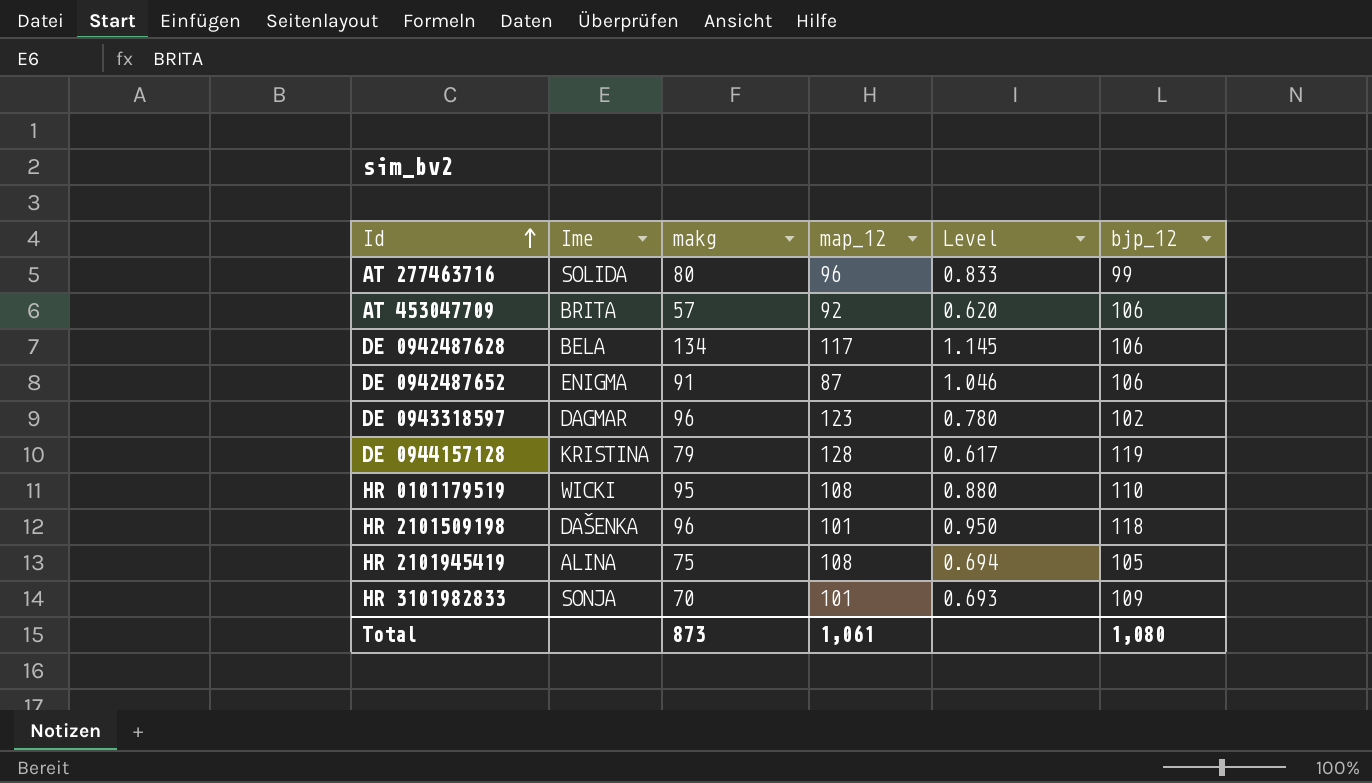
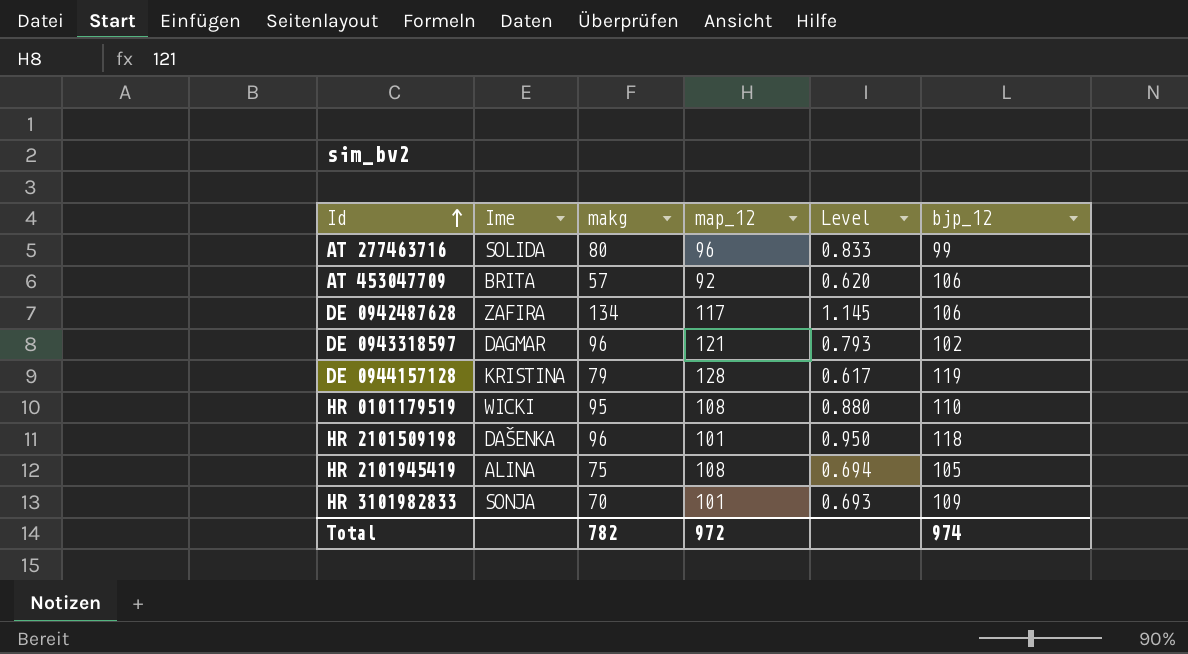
row DE 0942487652: ENIGMA | 91 | 87 | 1.046 | 106 -> none
DE 0942487628 | Ime: BELA -> ZAFIRA
DE 0943318597 | map_12: 123 -> 121
DE 0943318597 | Level: 0.780 -> 0.793
Total | makg: 873 -> 782
Total | map_12: 1,061 -> 972
Total | bjp_12: 1,080 -> 974

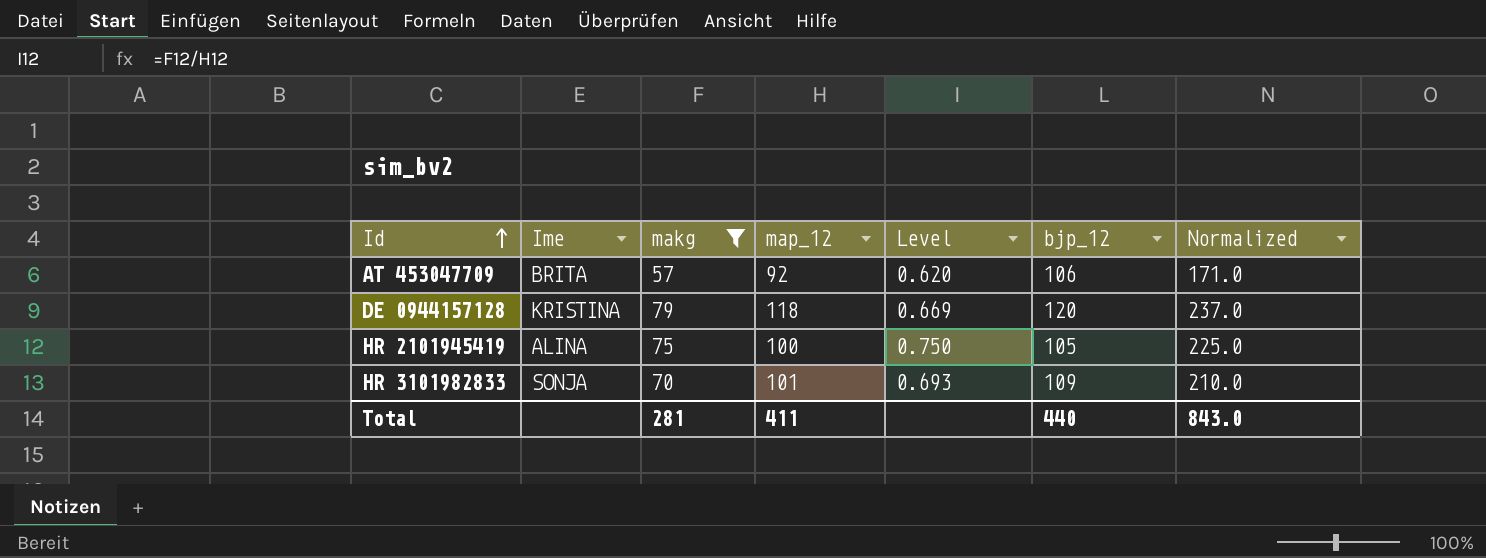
filter: none -> makg <= 79
column Normalized | formula: none -> [makg] * 3
DE 0944157128 | map_12: 128 -> 118
DE 0944157128 | Level: 0.617 -> 0.669
DE 0944157128 | bjp_12: 119 -> 120
HR 2101945419 | map_12: 108 -> 100
HR 2101945419 | Level: 0.694 -> 0.750
Total | makg: 782 -> 281
Total | map_12: 972 -> 411
Total | bjp_12: 974 -> 440

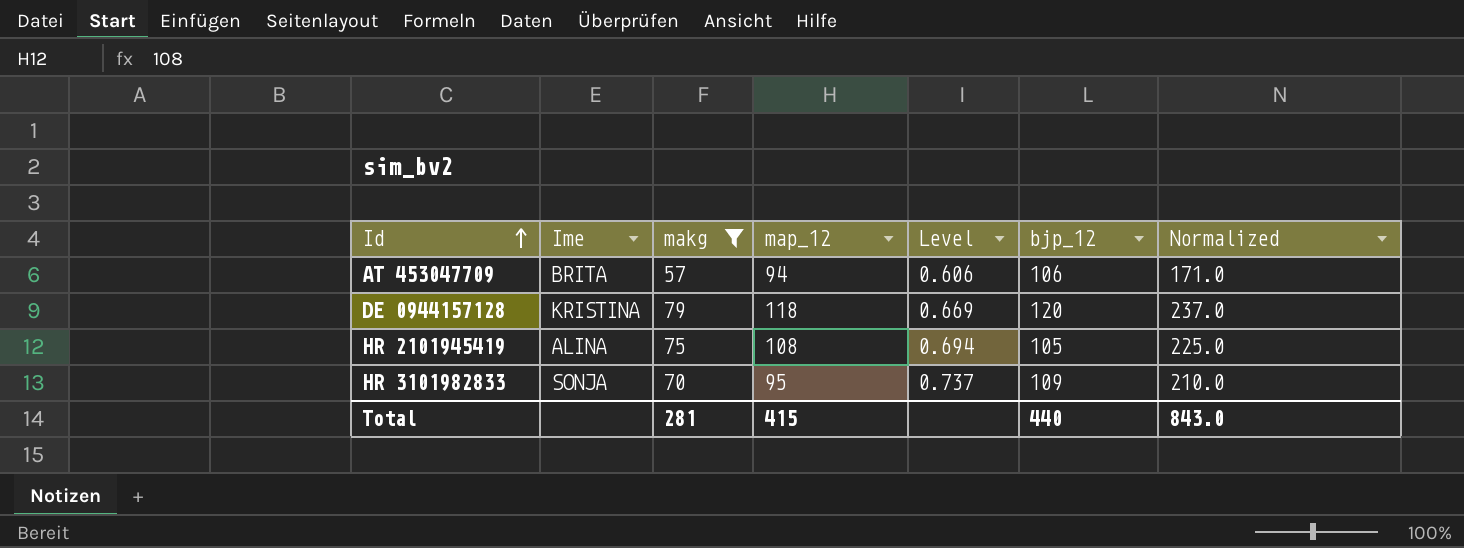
AT 453047709 | map_12: 92 -> 94
AT 453047709 | Level: 0.620 -> 0.606
HR 2101945419 | map_12: 100 -> 108
HR 2101945419 | Level: 0.750 -> 0.694
HR 3101982833 | map_12: 101 -> 95
HR 3101982833 | Level: 0.693 -> 0.737
Total | map_12: 411 -> 415

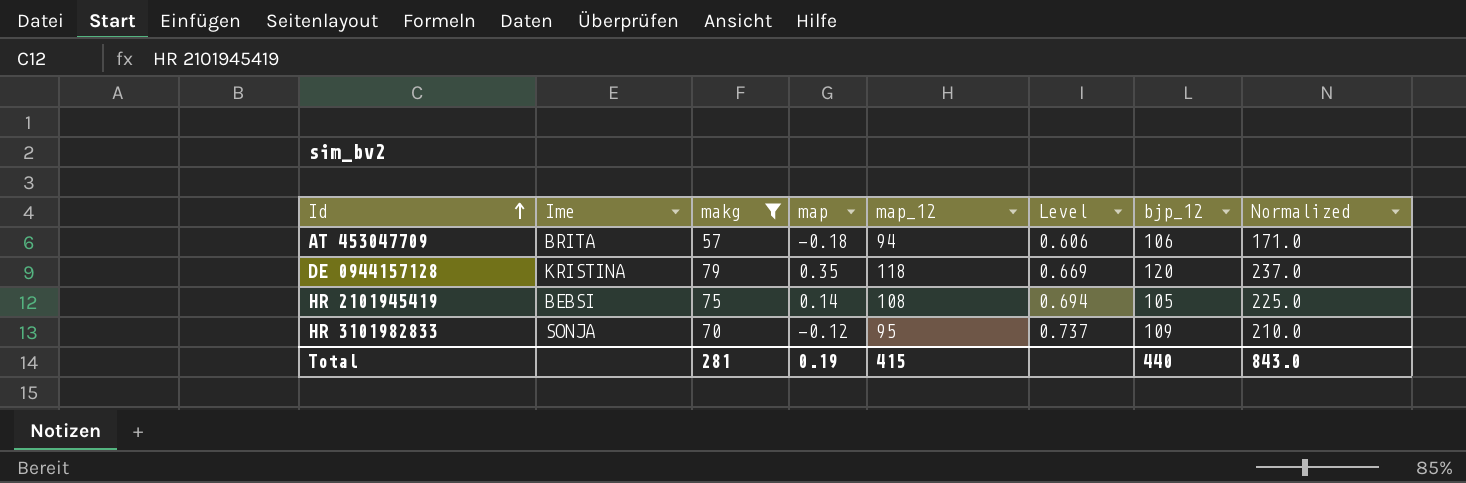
column map | position: none -> 4
HR 2101945419 | Ime: ALINA -> BEBSI

